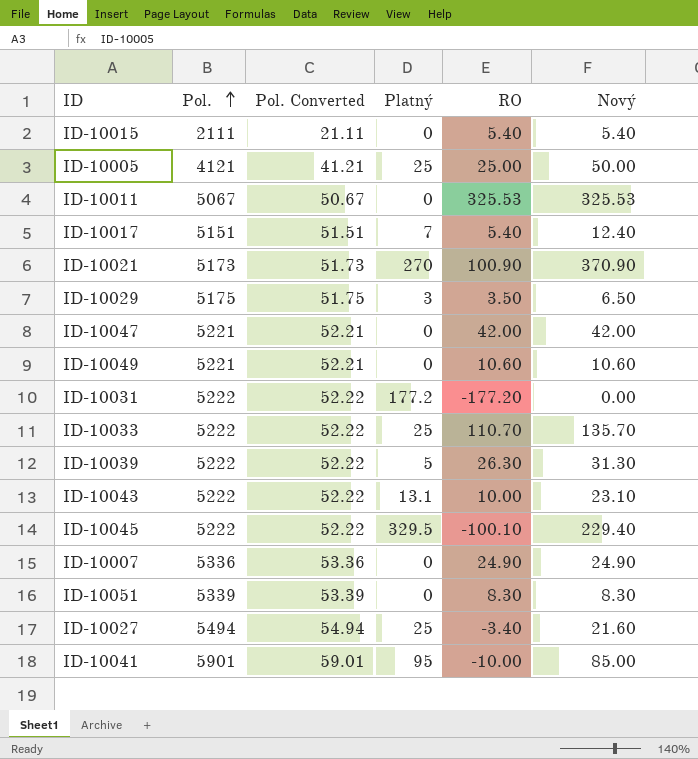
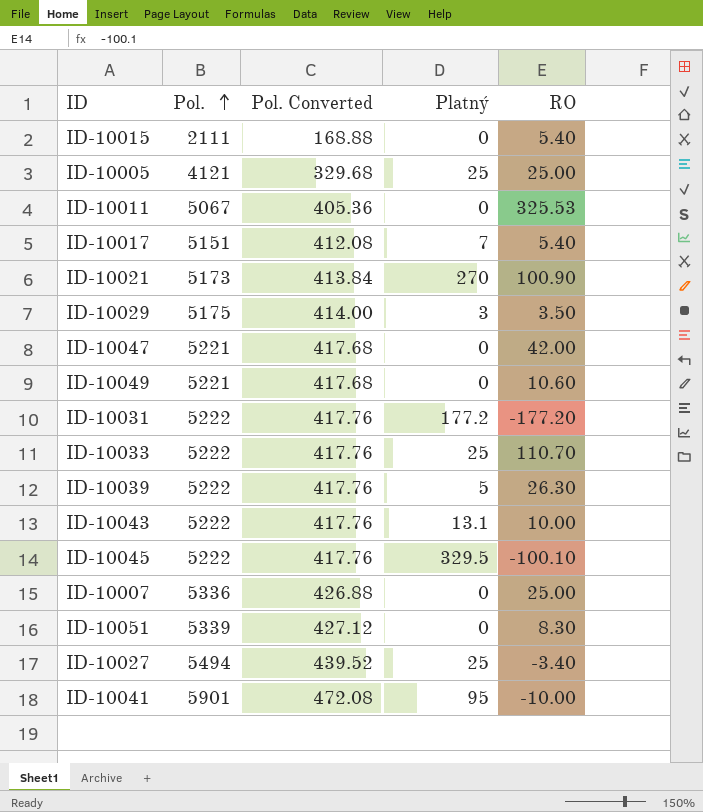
column Nový | formula: [Platný] + [RO] -> none
column Pol. Converted | formula: [Pol.] * 0.01 -> [Pol.] * 0.08
ID-10007 | RO: 24.90 -> 25.00

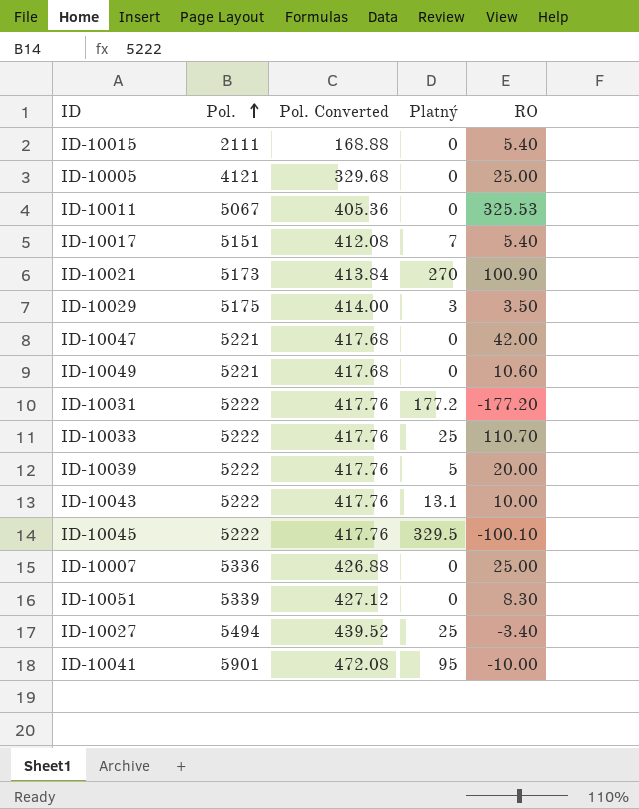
ID-10005 | Platný: 25 -> 0
ID-10039 | RO: 26.30 -> 20.00

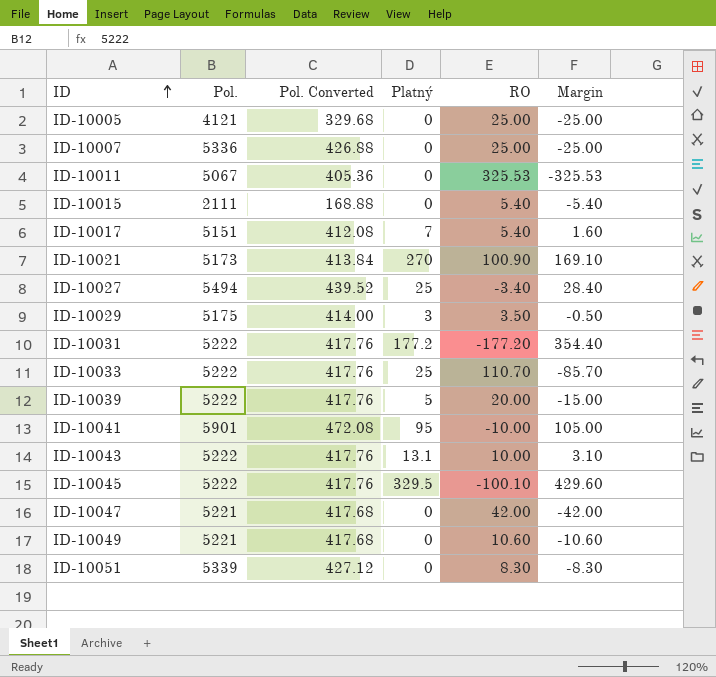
row order: Pol. ascending -> ID ascending
column Margin | formula: none -> [Platný] - [RO]

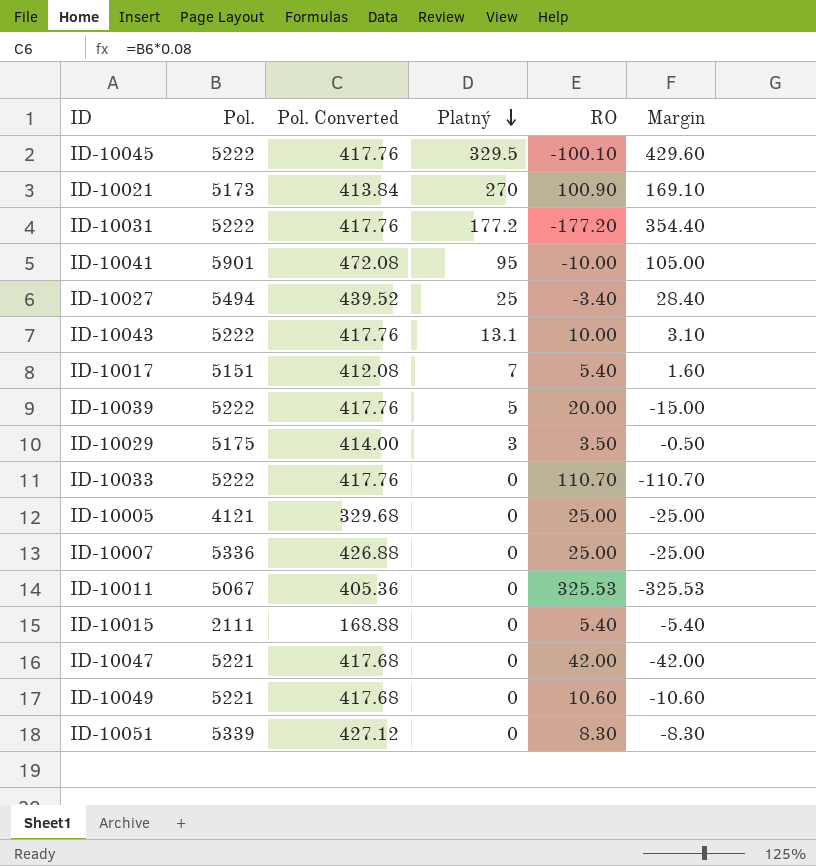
row order: ID ascending -> Platný descending
ID-10033 | Platný: 25 -> 0
ID-10033 | Margin: -85.70 -> -110.70

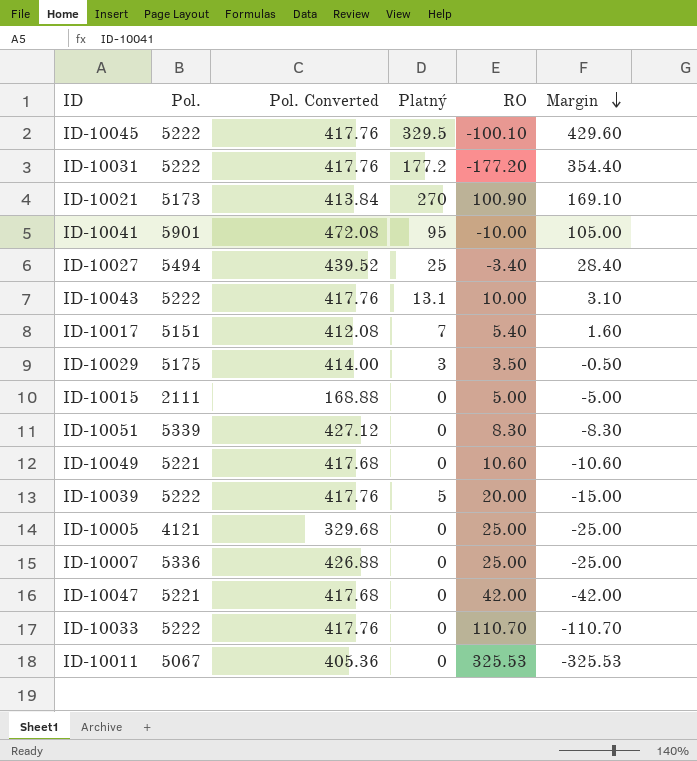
row order: Platný descending -> Margin descending
ID-10015 | RO: 5.40 -> 5.00
ID-10015 | Margin: -5.40 -> -5.00

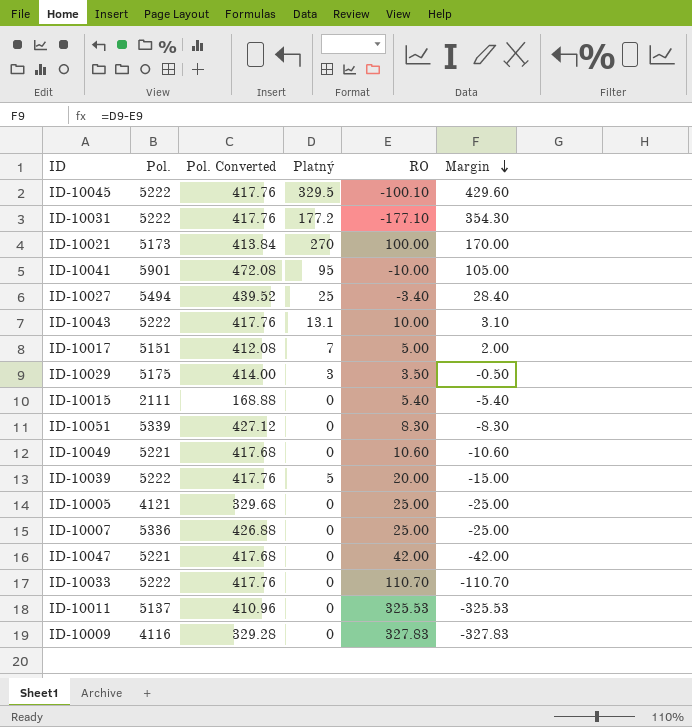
ID-10031 | RO: -177.20 -> -177.10
ID-10031 | Margin: 354.40 -> 354.30
ID-10021 | RO: 100.90 -> 100.00
ID-10021 | Margin: 169.10 -> 170.00
ID-10017 | RO: 5.40 -> 5.00
ID-10017 | Margin: 1.60 -> 2.00
ID-10015 | RO: 5.00 -> 5.40
ID-10015 | Margin: -5.00 -> -5.40
ID-10011 | Pol.: 5067 -> 5137
ID-10011 | Pol. Converted: 405.36 -> 410.96
row ID-10009: none -> 4116 | 329.28 | 0 | 327.83 | -327.83

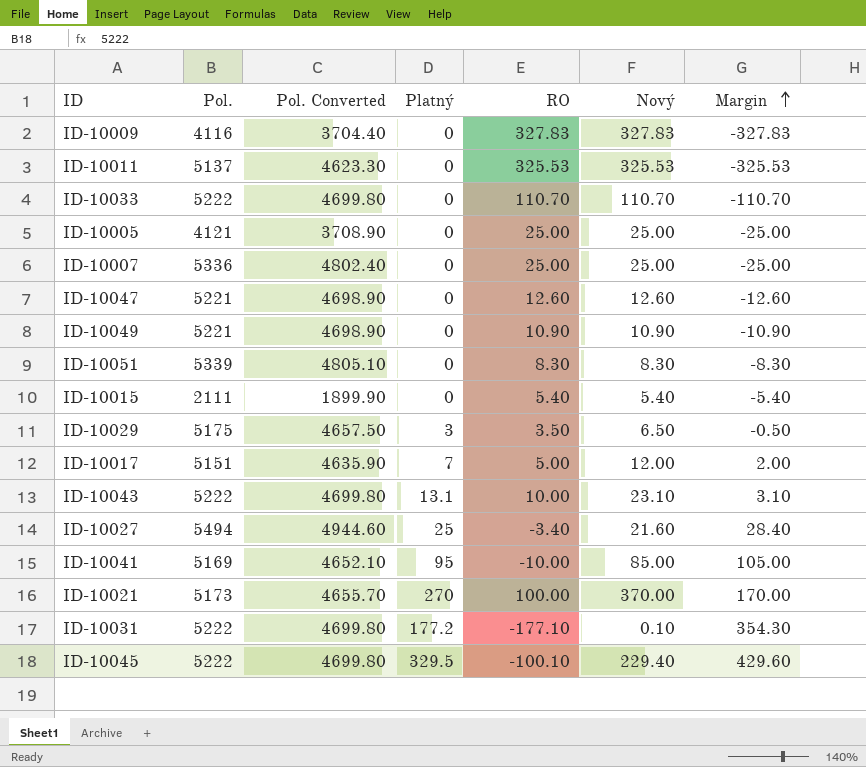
row order: Margin descending -> Margin ascending
column Pol. Converted | formula: [Pol.] * 0.08 -> [Pol.] * 0.9
column Nový | formula: none -> [Platný] + [RO]
row ID-10039: 5222 | 417.76 | 5 | 20.00 | -15.00 -> none
ID-10047 | RO: 42.00 -> 12.60
ID-10047 | Margin: -42.00 -> -12.60
ID-10049 | RO: 10.60 -> 10.90
ID-10049 | Margin: -10.60 -> -10.90
ID-10041 | Pol.: 5901 -> 5169

